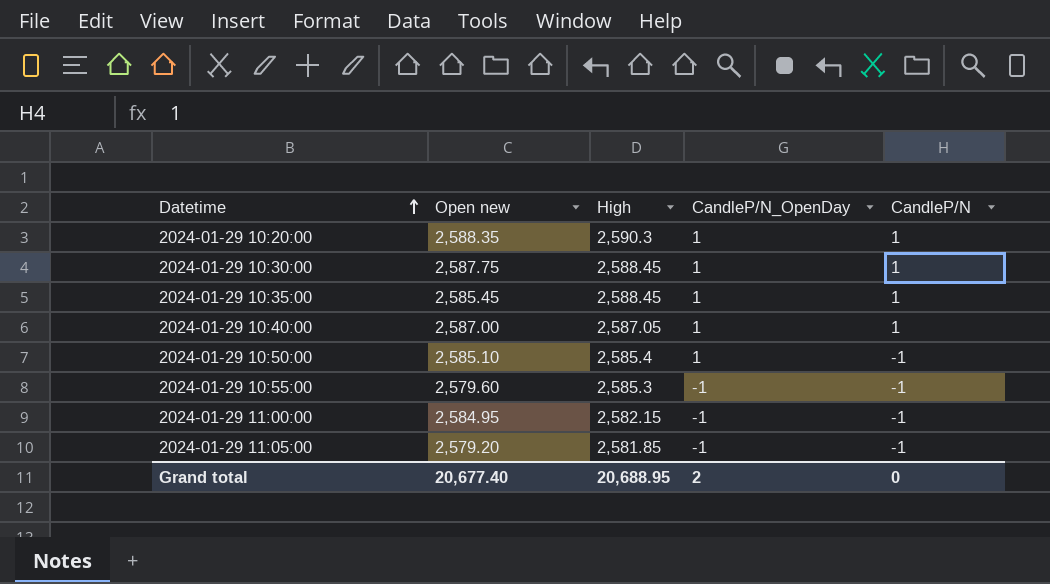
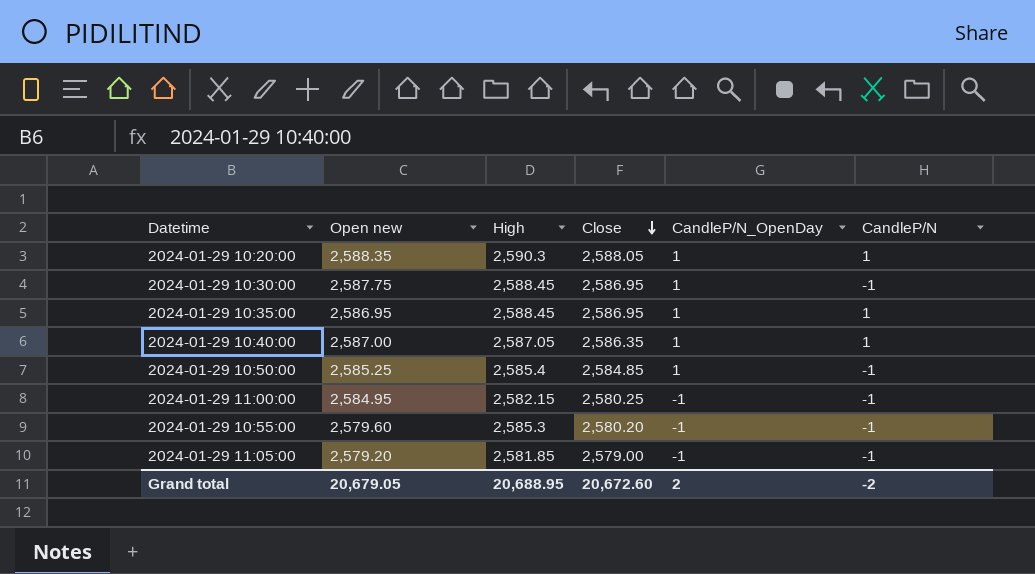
row order: Datetime ascending -> Close descending
column Close | position: none -> 4
2024-01-29 10:30:00 | CandleP/N: 1 -> -1
2024-01-29 10:35:00 | Open new: 2,585.45 -> 2,586.95
2024-01-29 10:50:00 | Open new: 2,585.10 -> 2,585.25
Grand total | Open new: 20,677.40 -> 20,679.05
Grand total | CandleP/N: 0 -> -2

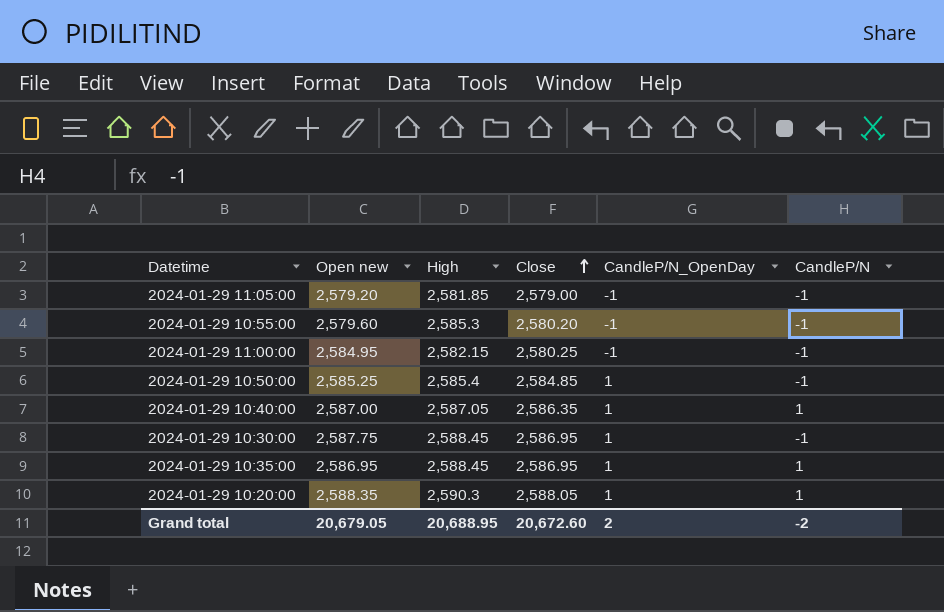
row order: Close descending -> Close ascending

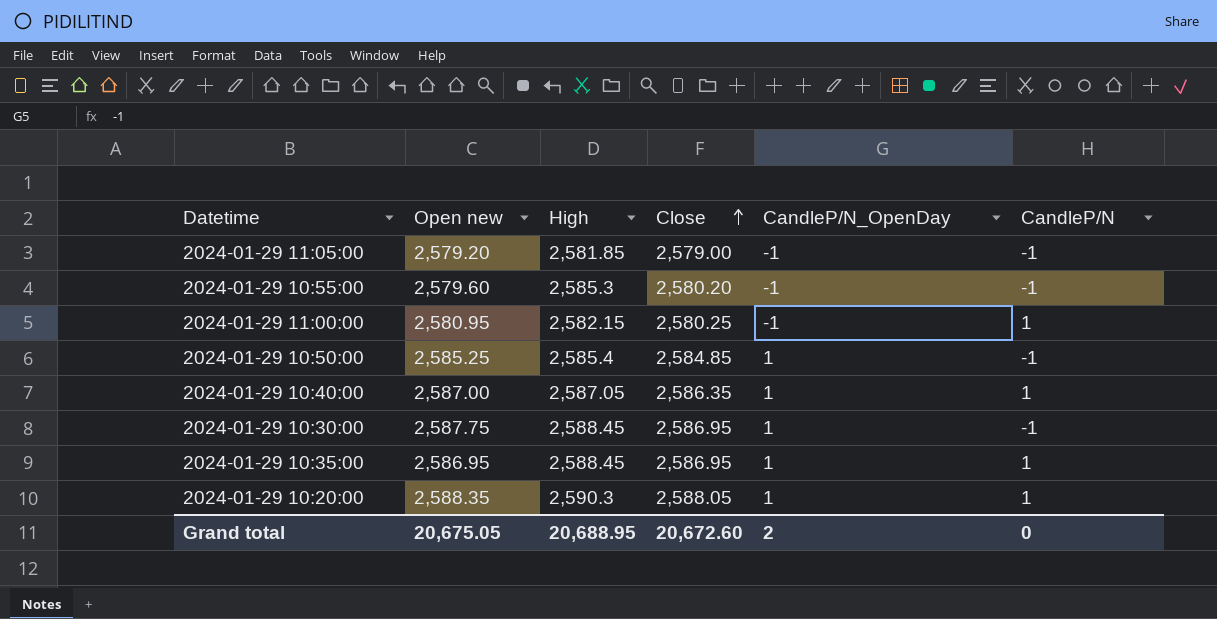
2024-01-29 11:00:00 | Open new: 2,584.95 -> 2,580.95
2024-01-29 11:00:00 | CandleP/N: -1 -> 1
Grand total | Open new: 20,679.05 -> 20,675.05
Grand total | CandleP/N: -2 -> 0

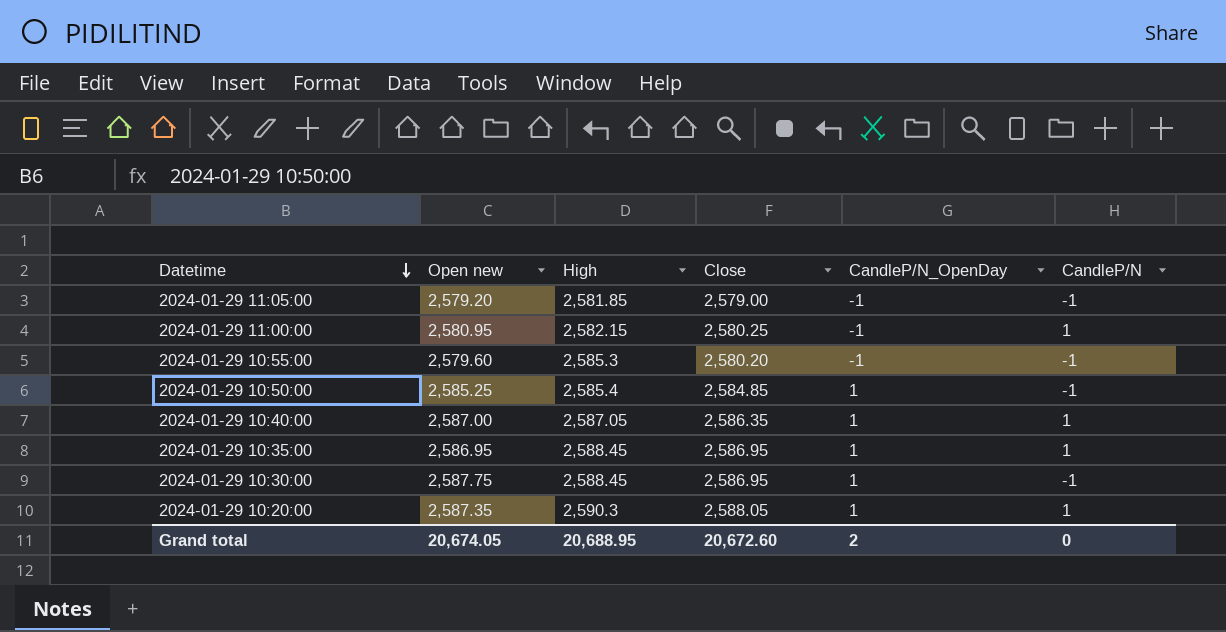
row order: Close ascending -> Datetime descending
2024-01-29 10:20:00 | Open new: 2,588.35 -> 2,587.35
Grand total | Open new: 20,675.05 -> 20,674.05

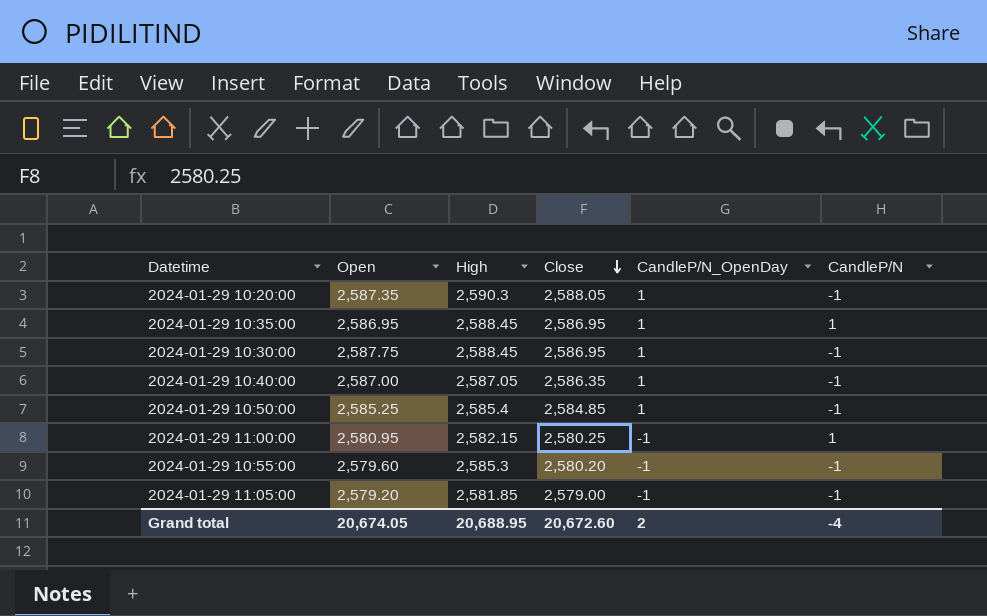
row order: Datetime descending -> Close descending
column name: Open new -> Open
2024-01-29 10:20:00 | CandleP/N: 1 -> -1
2024-01-29 10:40:00 | CandleP/N: 1 -> -1
Grand total | CandleP/N: 0 -> -4

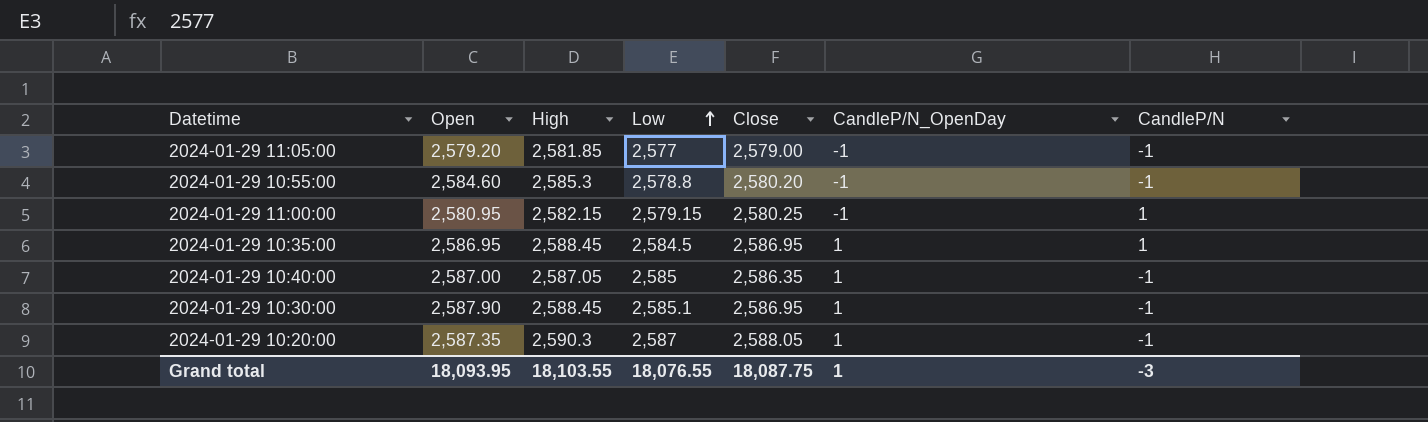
row order: Close descending -> Low ascending
column Low | position: none -> 4
row 2024-01-29 10:50:00: 2,585.25 | 2,585.4 | 2,584.85 | 1 | -1 -> none
2024-01-29 10:55:00 | Open: 2,579.60 -> 2,584.60
2024-01-29 10:30:00 | Open: 2,587.75 -> 2,587.90
Grand total | Open: 20,674.05 -> 18,093.95
Grand total | High: 20,688.95 -> 18,103.55
Grand total | Close: 20,672.60 -> 18,087.75
Grand total | CandleP/N_OpenDay: 2 -> 1
Grand total | CandleP/N: -4 -> -3

